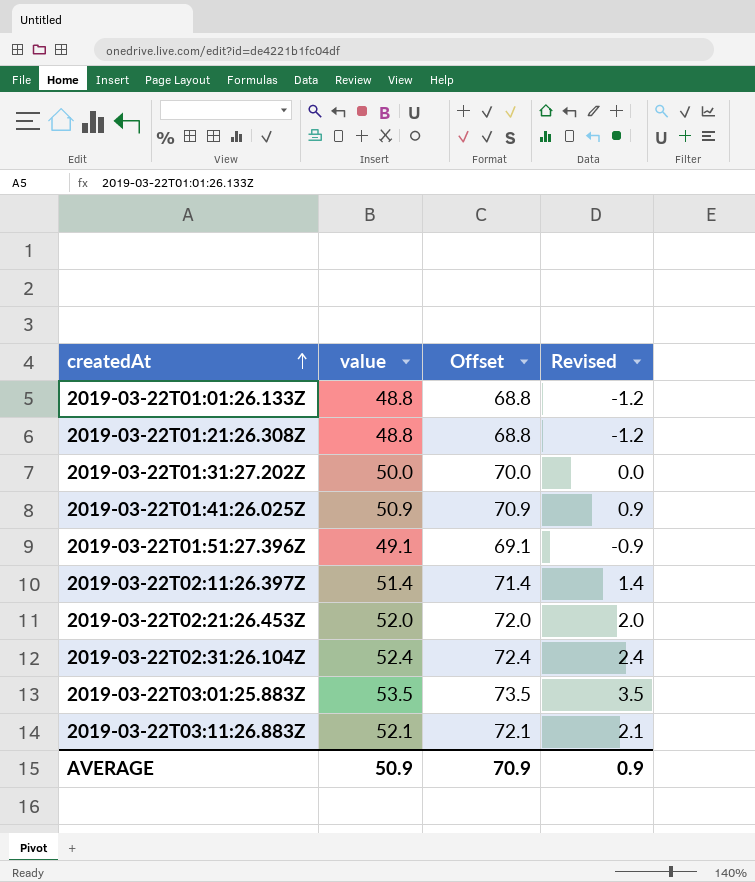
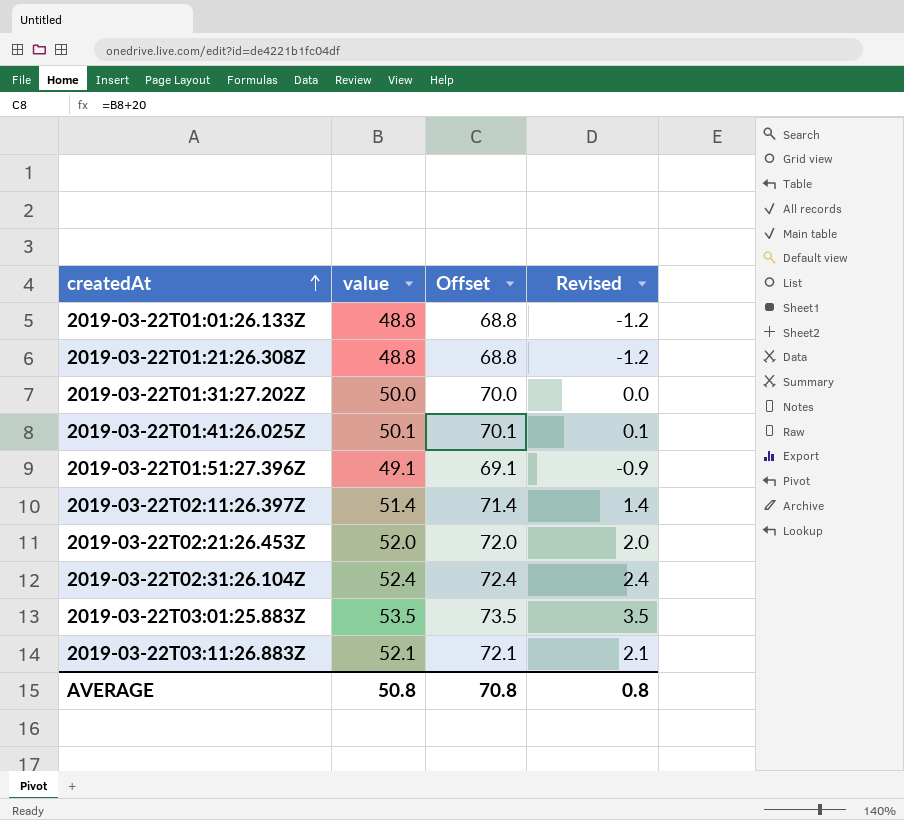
2019-03-22T01:41:26.025Z | value: 50.9 -> 50.1
2019-03-22T01:41:26.025Z | Offset: 70.9 -> 70.1
2019-03-22T01:41:26.025Z | Revised: 0.9 -> 0.1
AVERAGE | value: 50.9 -> 50.8
AVERAGE | Offset: 70.9 -> 70.8
AVERAGE | Revised: 0.9 -> 0.8

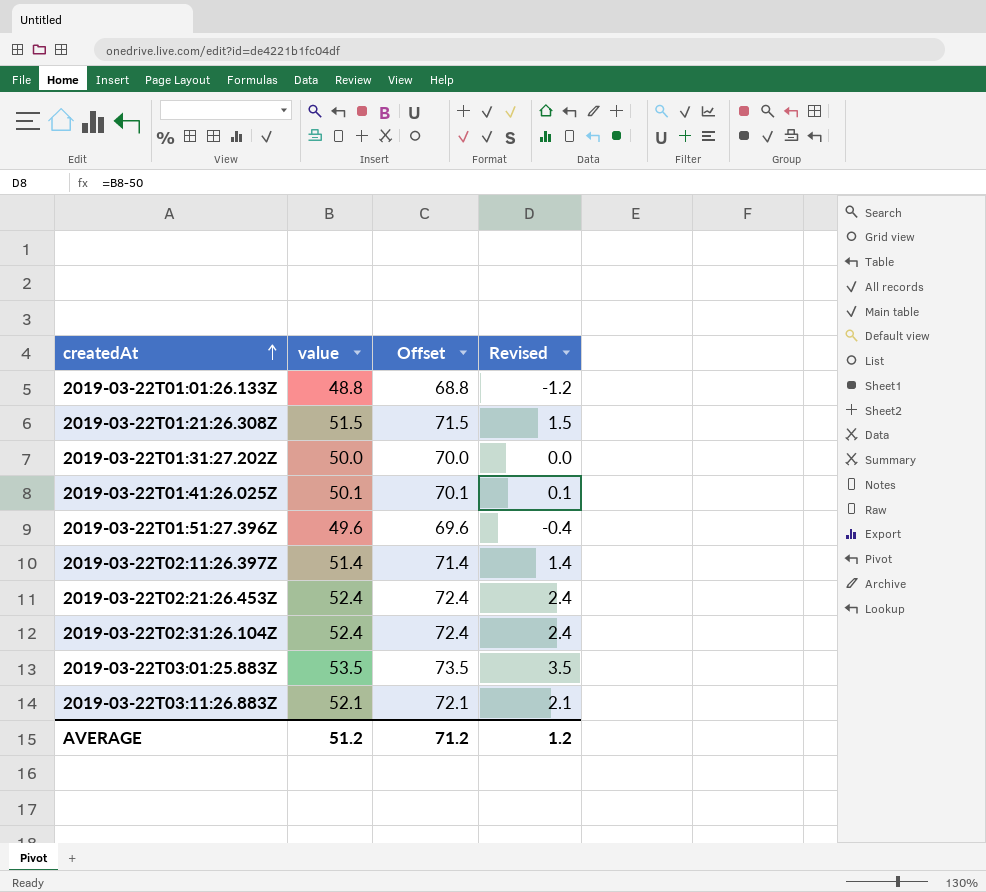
2019-03-22T01:21:26.308Z | value: 48.8 -> 51.5
2019-03-22T01:21:26.308Z | Offset: 68.8 -> 71.5
2019-03-22T01:21:26.308Z | Revised: -1.2 -> 1.5
2019-03-22T01:51:27.396Z | value: 49.1 -> 49.6
2019-03-22T01:51:27.396Z | Offset: 69.1 -> 69.6
2019-03-22T01:51:27.396Z | Revised: -0.9 -> -0.4
2019-03-22T02:21:26.453Z | value: 52.0 -> 52.4
2019-03-22T02:21:26.453Z | Offset: 72.0 -> 72.4
2019-03-22T02:21:26.453Z | Revised: 2.0 -> 2.4
AVERAGE | value: 50.8 -> 51.2
AVERAGE | Offset: 70.8 -> 71.2
AVERAGE | Revised: 0.8 -> 1.2

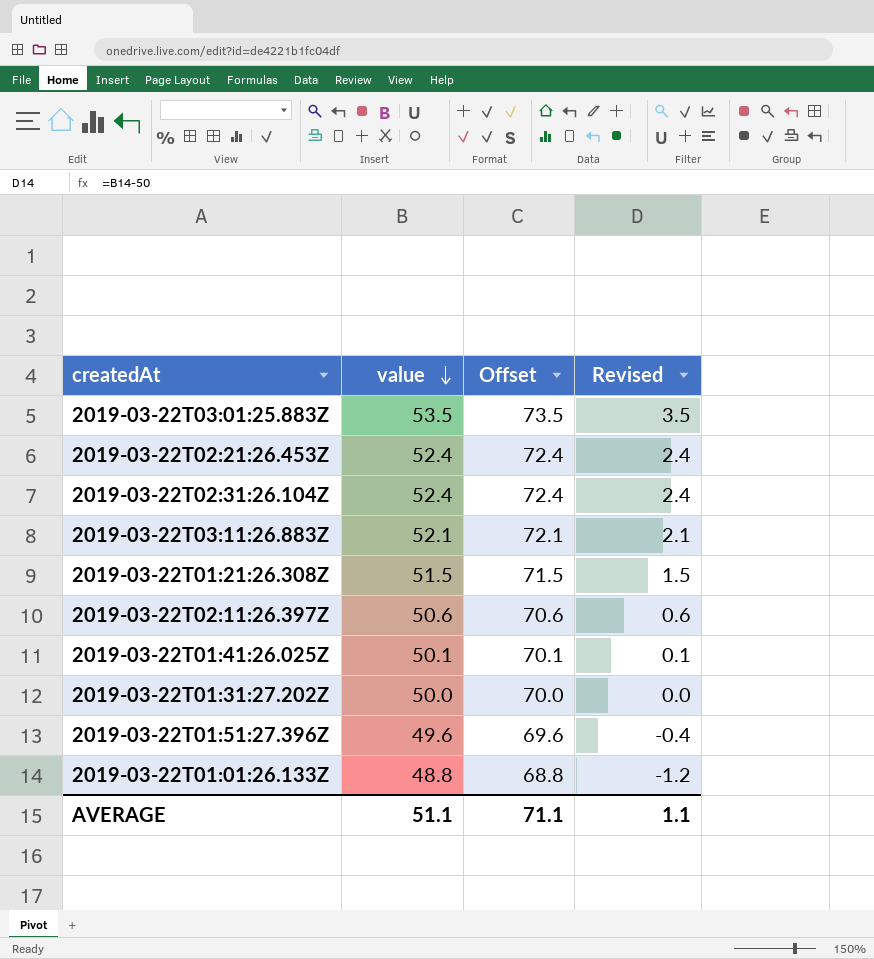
row order: createdAt ascending -> value descending
2019-03-22T02:11:26.397Z | value: 51.4 -> 50.6
2019-03-22T02:11:26.397Z | Offset: 71.4 -> 70.6
2019-03-22T02:11:26.397Z | Revised: 1.4 -> 0.6
AVERAGE | value: 51.2 -> 51.1
AVERAGE | Offset: 71.2 -> 71.1
AVERAGE | Revised: 1.2 -> 1.1

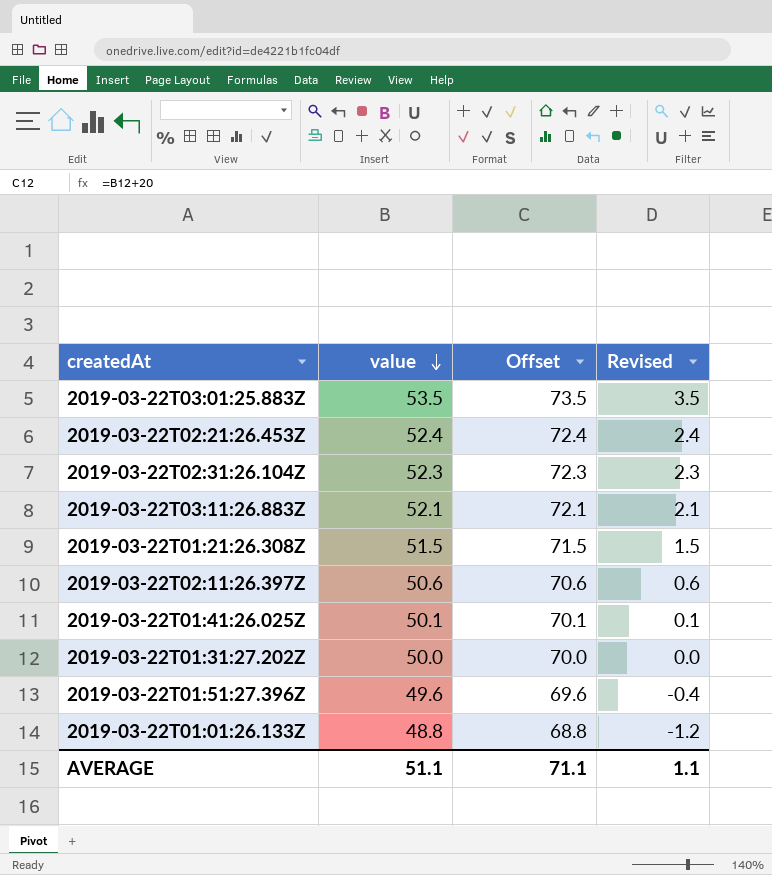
2019-03-22T02:31:26.104Z | value: 52.4 -> 52.3
2019-03-22T02:31:26.104Z | Offset: 72.4 -> 72.3
2019-03-22T02:31:26.104Z | Revised: 2.4 -> 2.3

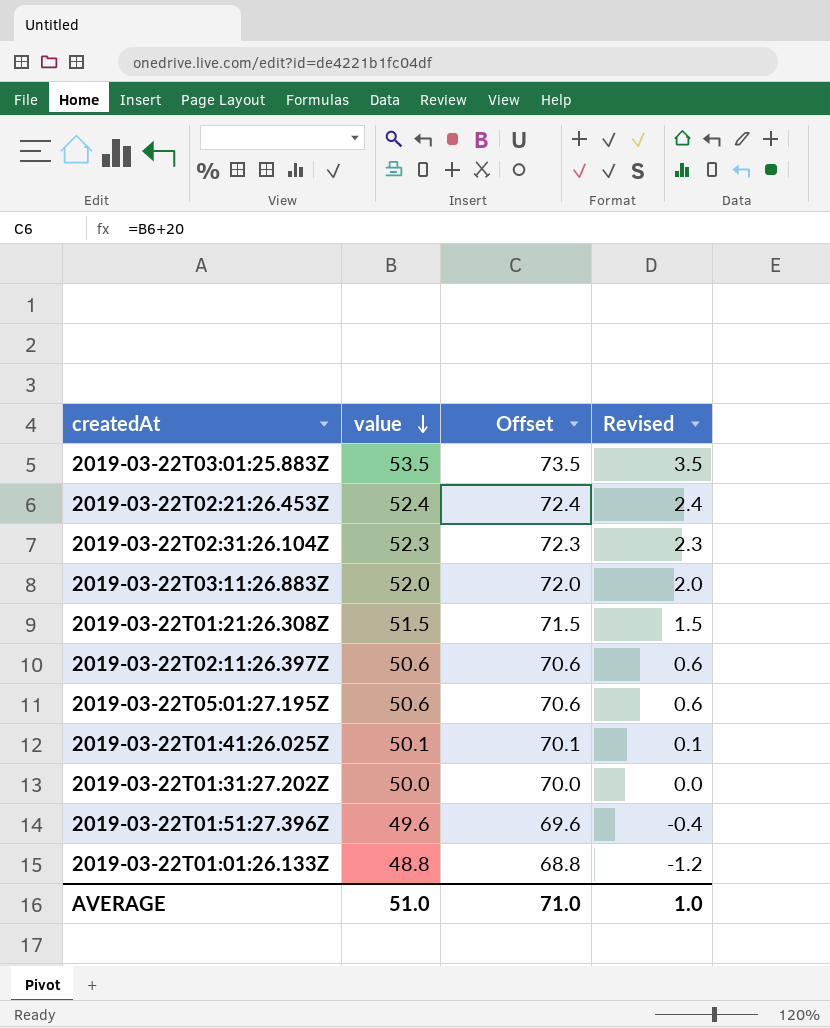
2019-03-22T03:11:26.883Z | value: 52.1 -> 52.0
2019-03-22T03:11:26.883Z | Offset: 72.1 -> 72.0
2019-03-22T03:11:26.883Z | Revised: 2.1 -> 2.0
row 2019-03-22T05:01:27.195Z: none -> 50.6 | 70.6 | 0.6
AVERAGE | value: 51.1 -> 51.0
AVERAGE | Offset: 71.1 -> 71.0
AVERAGE | Revised: 1.1 -> 1.0

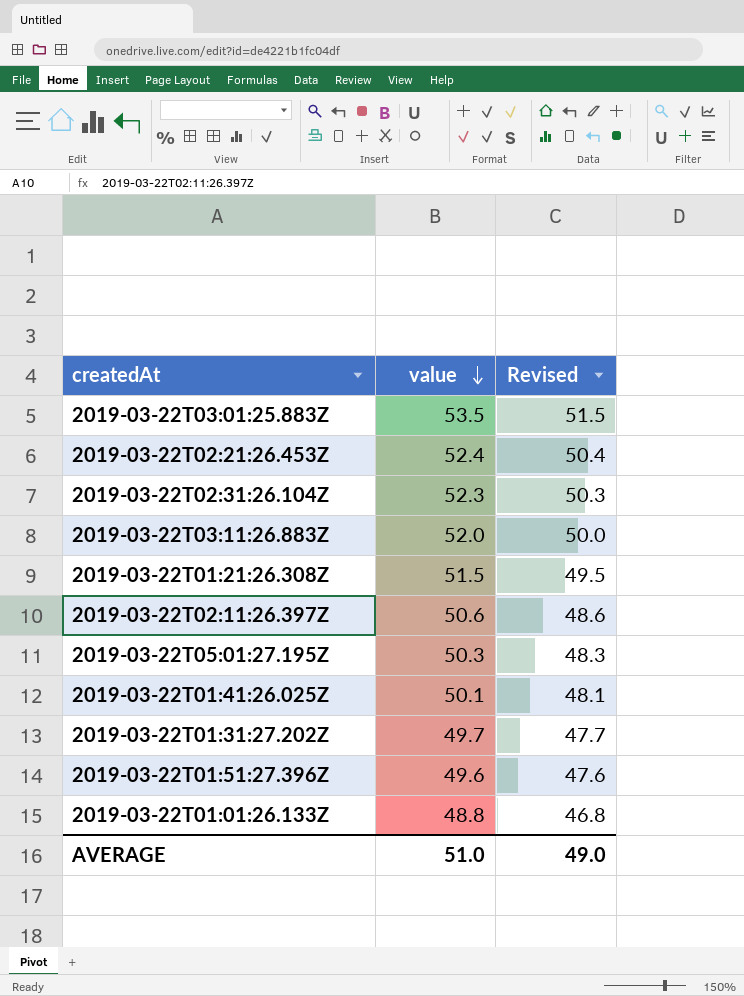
column Offset | formula: [value] + 20 -> none
column Revised | formula: [value] - 50 -> [value] - 2
2019-03-22T05:01:27.195Z | value: 50.6 -> 50.3
2019-03-22T01:31:27.202Z | value: 50.0 -> 49.7
AVERAGE | Revised: 1.0 -> 49.0

